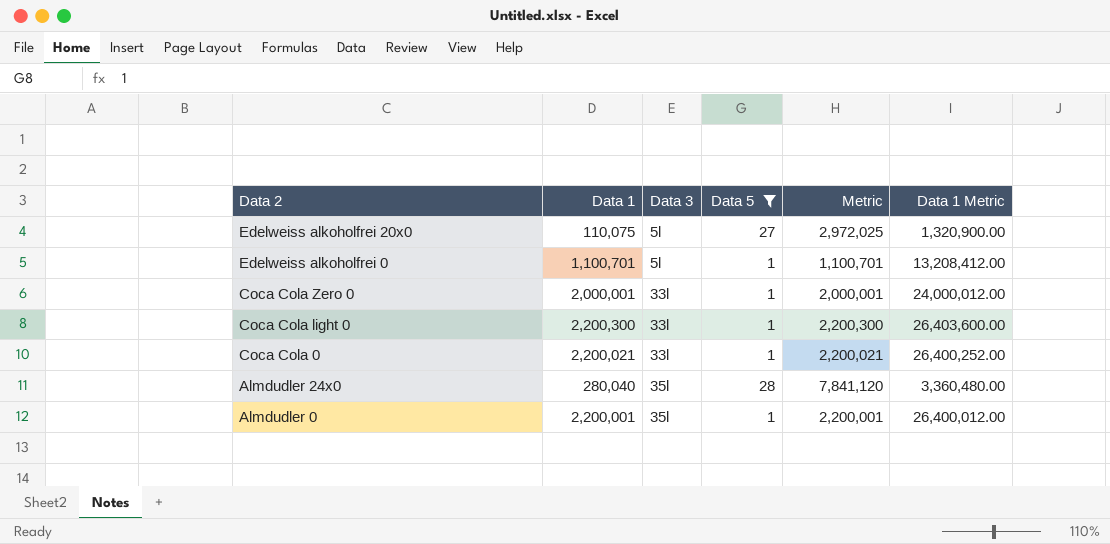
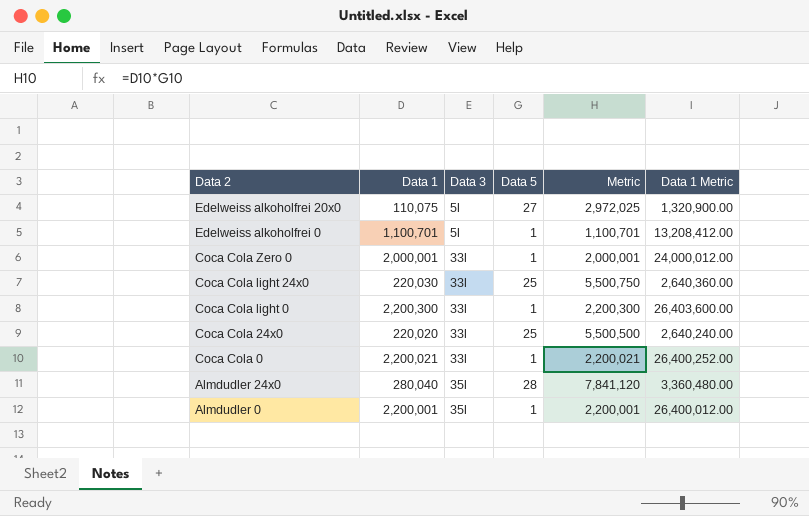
filter: Data 5 != 25 -> none

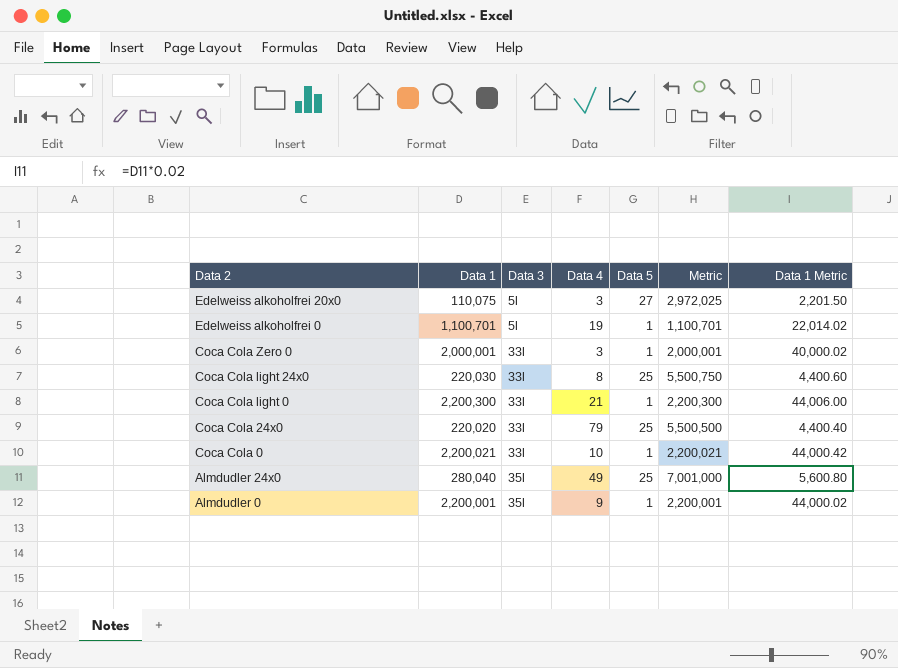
column Data 4 | position: none -> 4
column Data 1 Metric | formula: [Data 1] * 12 -> [Data 1] * 0.02
Almdudler 24x0 | Data 5: 28 -> 25
Almdudler 24x0 | Metric: 7,841,120 -> 7,001,000

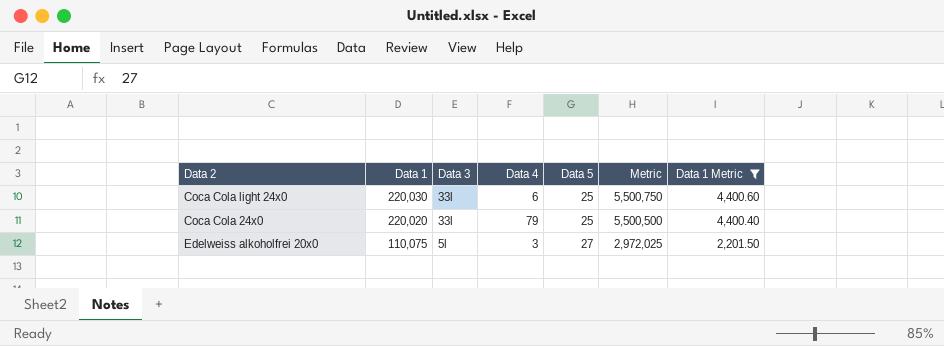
filter: none -> Data 1 Metric <= 4,400.60
row order: Data 2 descending -> Data 1 descending
Coca Cola light 24x0 | Data 4: 8 -> 6

